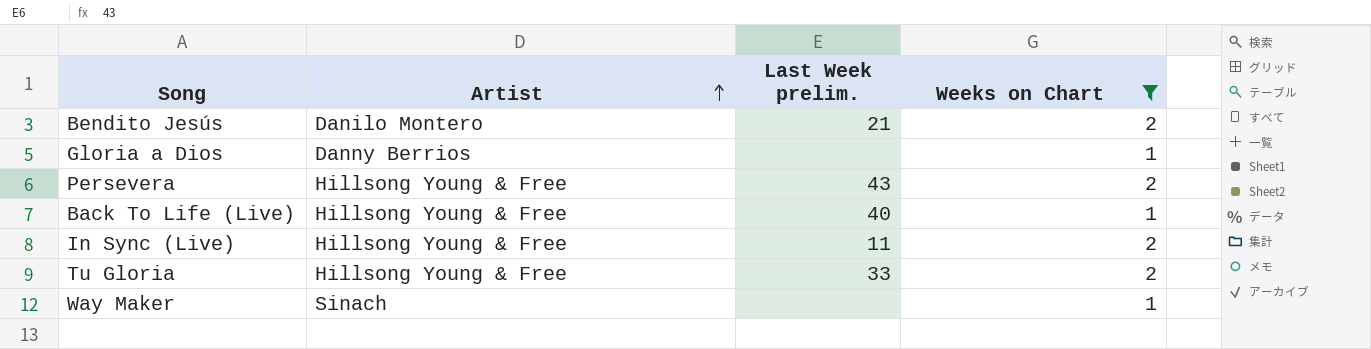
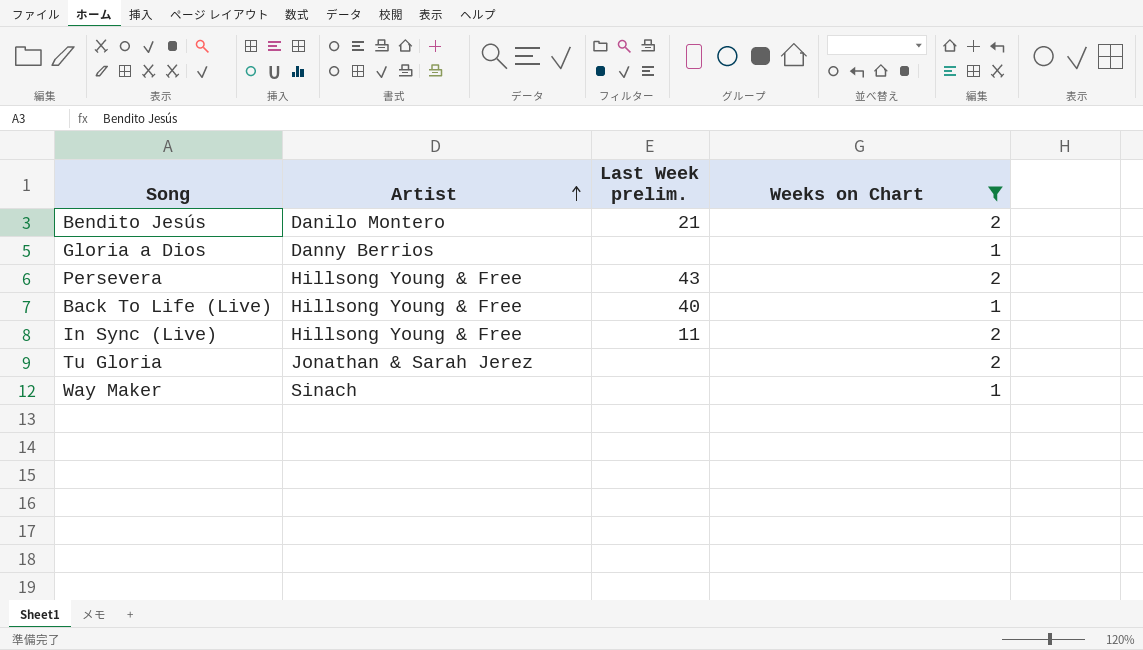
Tu Gloria | Artist: Hillsong Young & Free -> Jonathan & Sarah Jerez
Tu Gloria | Last Week prelim.: 33 -> none

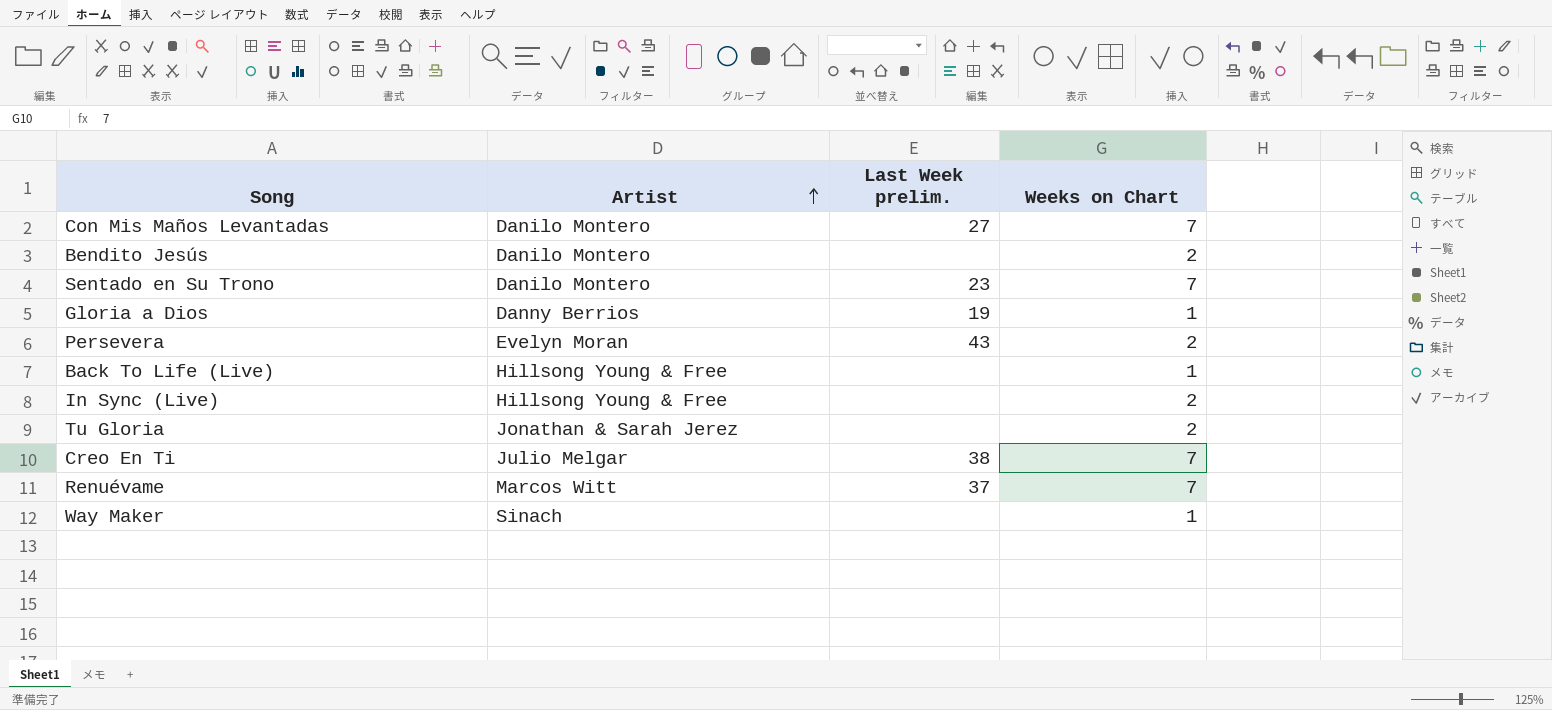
filter: Weeks on Chart != 7 -> none
Bendito Jesús | Last Week prelim.: 21 -> none
Gloria a Dios | Last Week prelim.: none -> 19
Persevera | Artist: Hillsong Young & Free -> Evelyn Moran
Back To Life (Live) | Last Week prelim.: 40 -> none
In Sync (Live) | Last Week prelim.: 11 -> none

